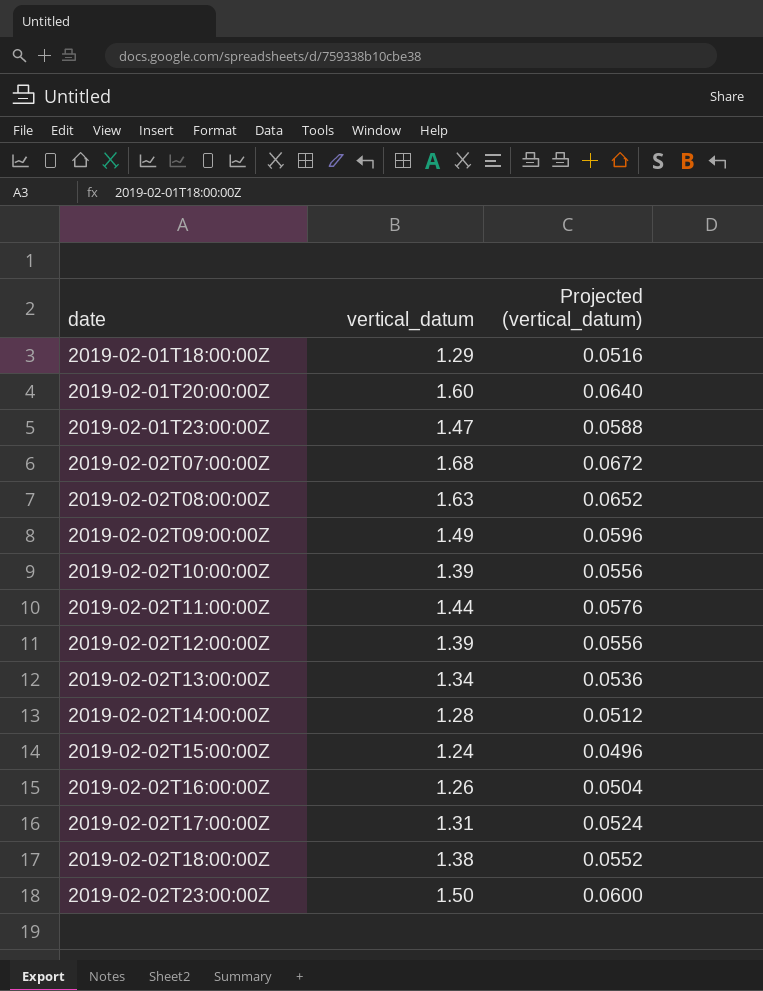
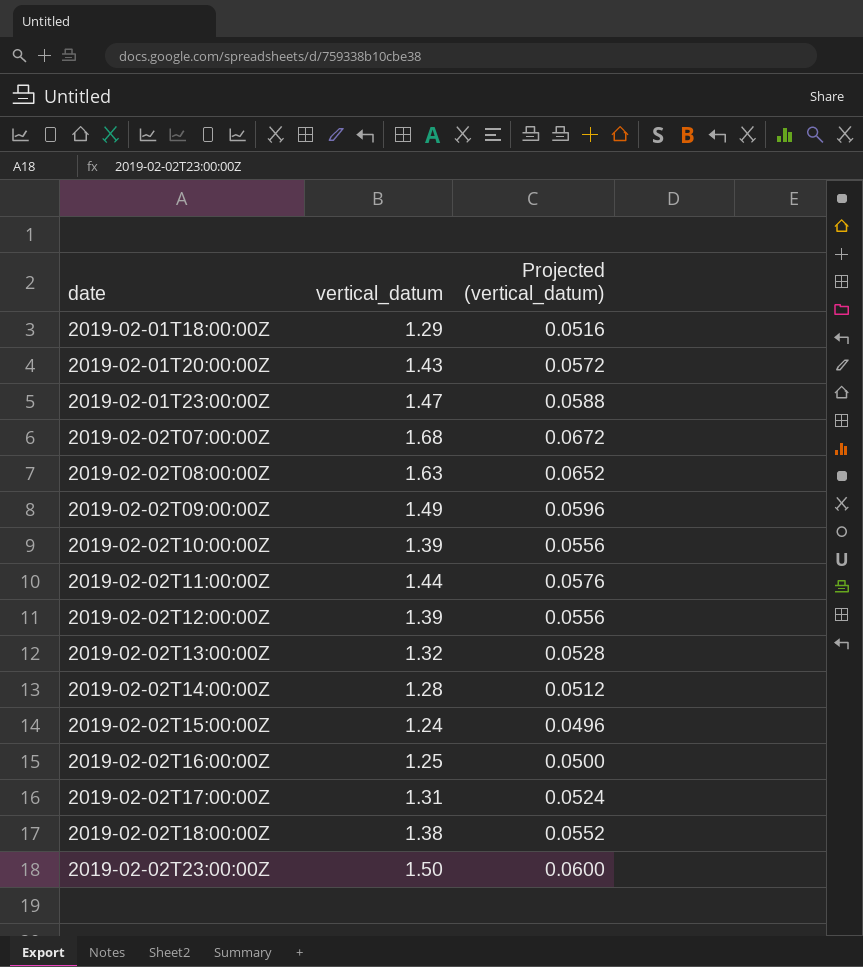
2019-02-01T20:00:00Z | vertical_datum: 1.60 -> 1.43
2019-02-01T20:00:00Z | Projected (vertical_datum): 0.0640 -> 0.0572
2019-02-02T13:00:00Z | vertical_datum: 1.34 -> 1.32
2019-02-02T13:00:00Z | Projected (vertical_datum): 0.0536 -> 0.0528
2019-02-02T16:00:00Z | vertical_datum: 1.26 -> 1.25
2019-02-02T16:00:00Z | Projected (vertical_datum): 0.0504 -> 0.0500

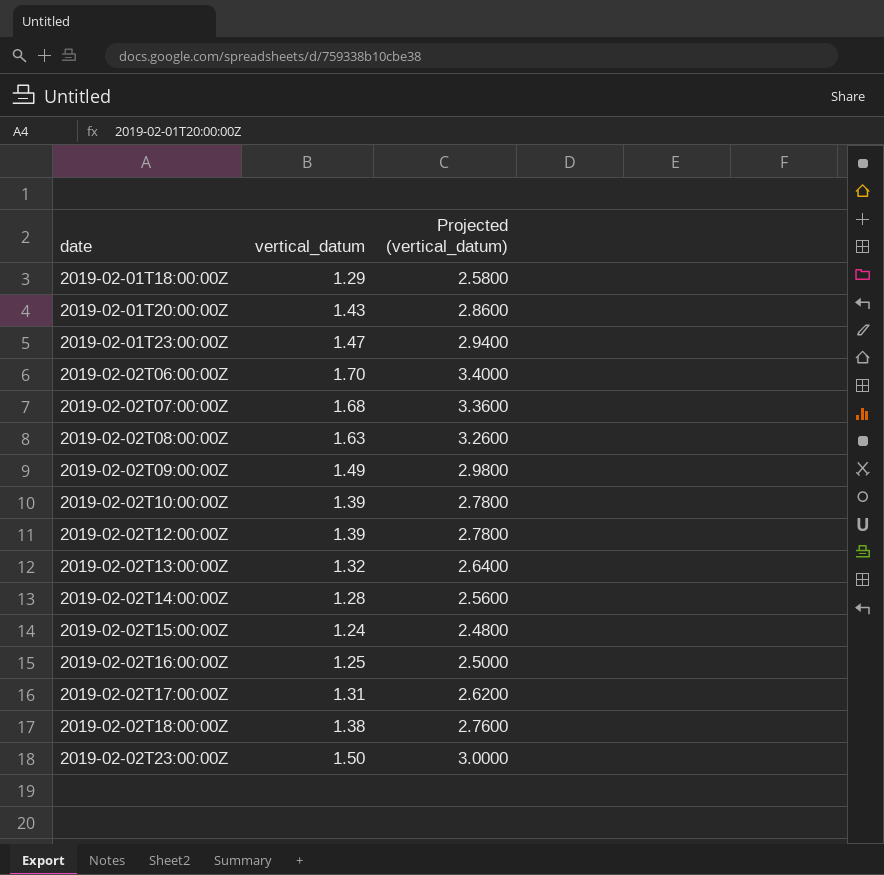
column Projected (vertical_datum) | formula: [vertical_datum] * 0.04 -> [vertical_datum] * 2
row 2019-02-02T11:00:00Z: 1.44 | 0.0576 -> none
row 2019-02-02T06:00:00Z: none -> 1.70 | 3.4000

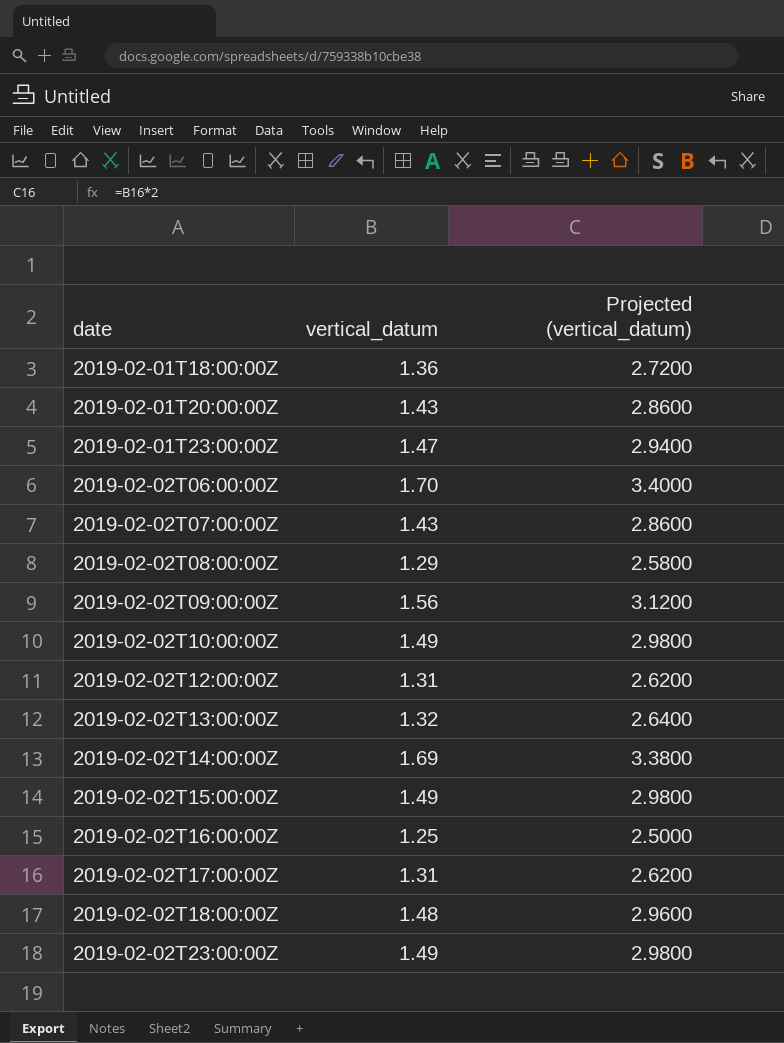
2019-02-01T18:00:00Z | vertical_datum: 1.29 -> 1.36
2019-02-01T18:00:00Z | Projected (vertical_datum): 2.5800 -> 2.7200
2019-02-02T07:00:00Z | vertical_datum: 1.68 -> 1.43
2019-02-02T07:00:00Z | Projected (vertical_datum): 3.3600 -> 2.8600
2019-02-02T08:00:00Z | vertical_datum: 1.63 -> 1.29
2019-02-02T08:00:00Z | Projected (vertical_datum): 3.2600 -> 2.5800
2019-02-02T09:00:00Z | vertical_datum: 1.49 -> 1.56
2019-02-02T09:00:00Z | Projected (vertical_datum): 2.9800 -> 3.1200
2019-02-02T10:00:00Z | vertical_datum: 1.39 -> 1.49
2019-02-02T10:00:00Z | Projected (vertical_datum): 2.7800 -> 2.9800
2019-02-02T12:00:00Z | vertical_datum: 1.39 -> 1.31
2019-02-02T12:00:00Z | Projected (vertical_datum): 2.7800 -> 2.6200
2019-02-02T14:00:00Z | vertical_datum: 1.28 -> 1.69
2019-02-02T14:00:00Z | Projected (vertical_datum): 2.5600 -> 3.3800
2019-02-02T15:00:00Z | vertical_datum: 1.24 -> 1.49
2019-02-02T15:00:00Z | Projected (vertical_datum): 2.4800 -> 2.9800
2019-02-02T18:00:00Z | vertical_datum: 1.38 -> 1.48
2019-02-02T18:00:00Z | Projected (vertical_datum): 2.7600 -> 2.9600
2019-02-02T23:00:00Z | vertical_datum: 1.50 -> 1.49
2019-02-02T23:00:00Z | Projected (vertical_datum): 3.0000 -> 2.9800

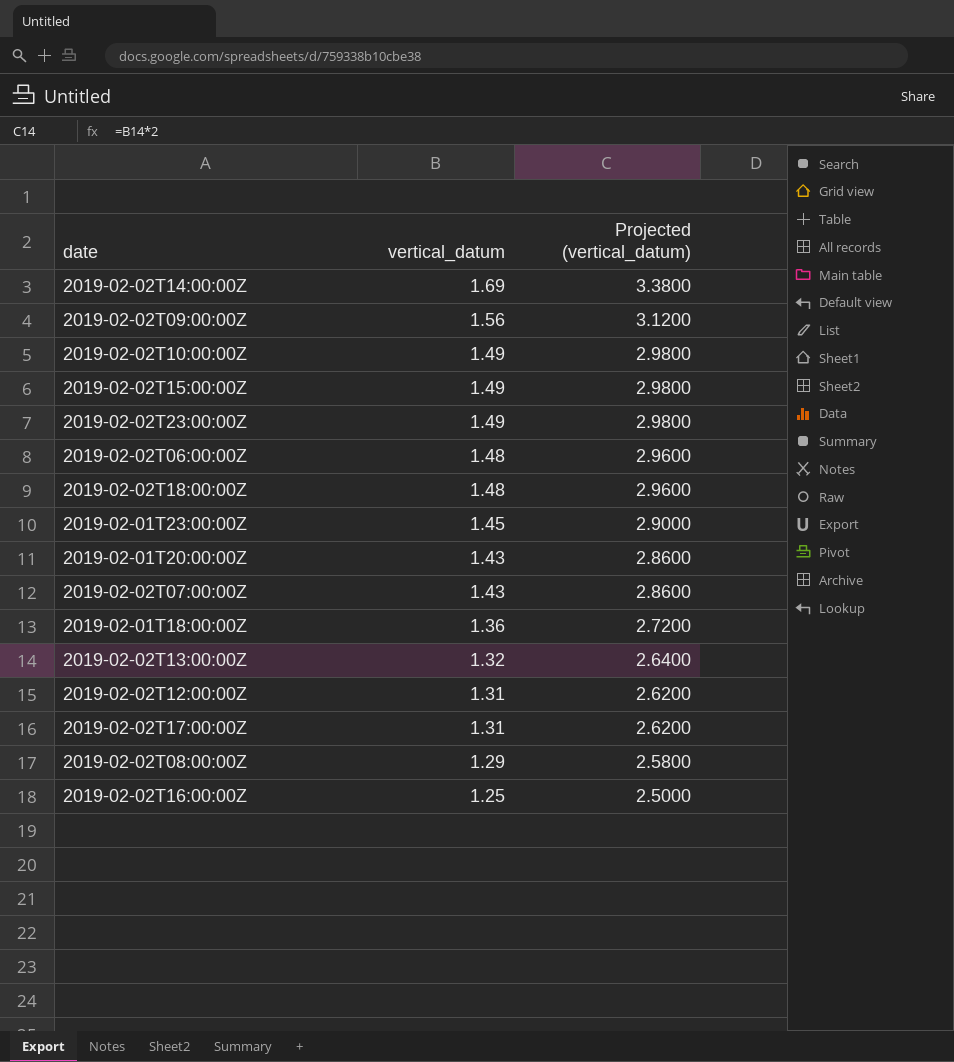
row order: date ascending -> vertical_datum descending
2019-02-02T06:00:00Z | vertical_datum: 1.70 -> 1.48
2019-02-02T06:00:00Z | Projected (vertical_datum): 3.4000 -> 2.9600
2019-02-01T23:00:00Z | vertical_datum: 1.47 -> 1.45
2019-02-01T23:00:00Z | Projected (vertical_datum): 2.9400 -> 2.9000

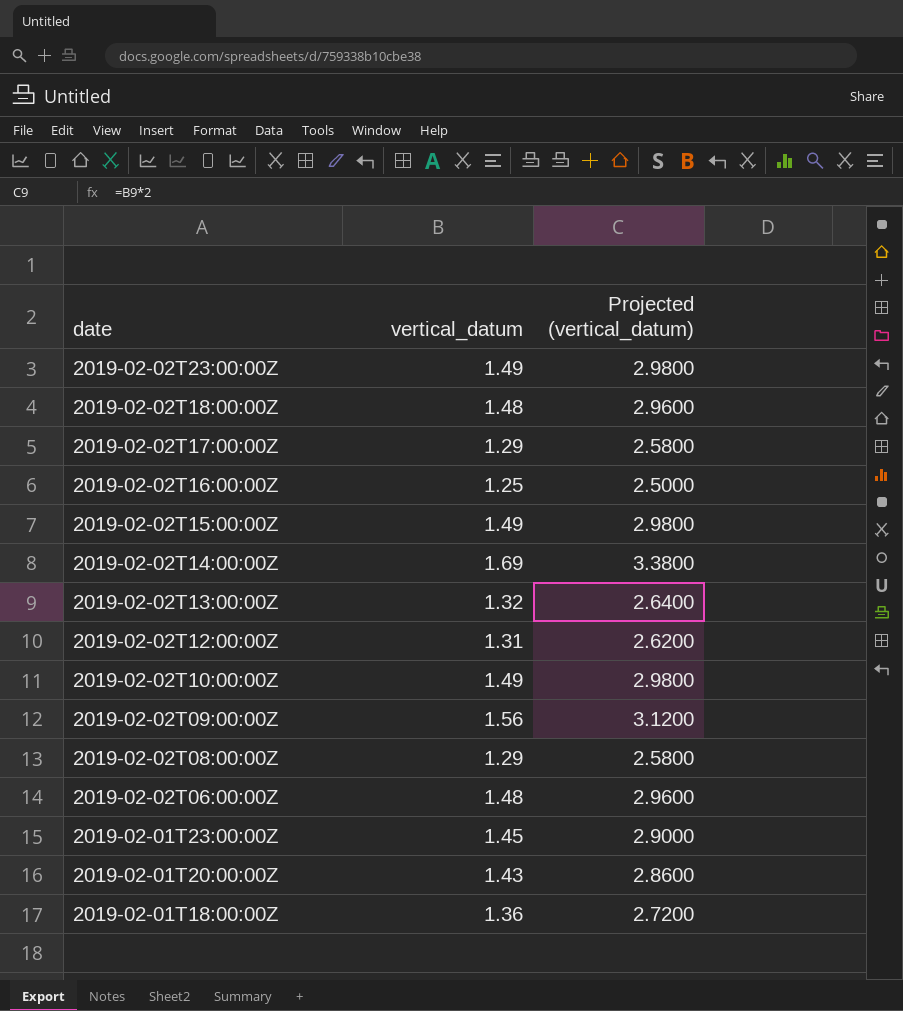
row order: vertical_datum descending -> date descending
row 2019-02-02T07:00:00Z: 1.43 | 2.8600 -> none
2019-02-02T17:00:00Z | vertical_datum: 1.31 -> 1.29
2019-02-02T17:00:00Z | Projected (vertical_datum): 2.6200 -> 2.5800

